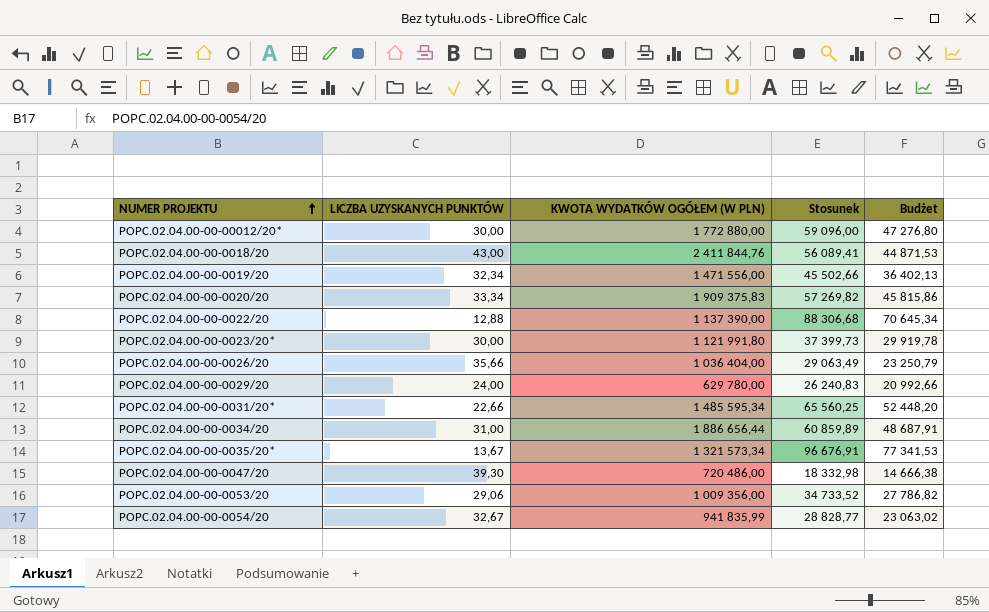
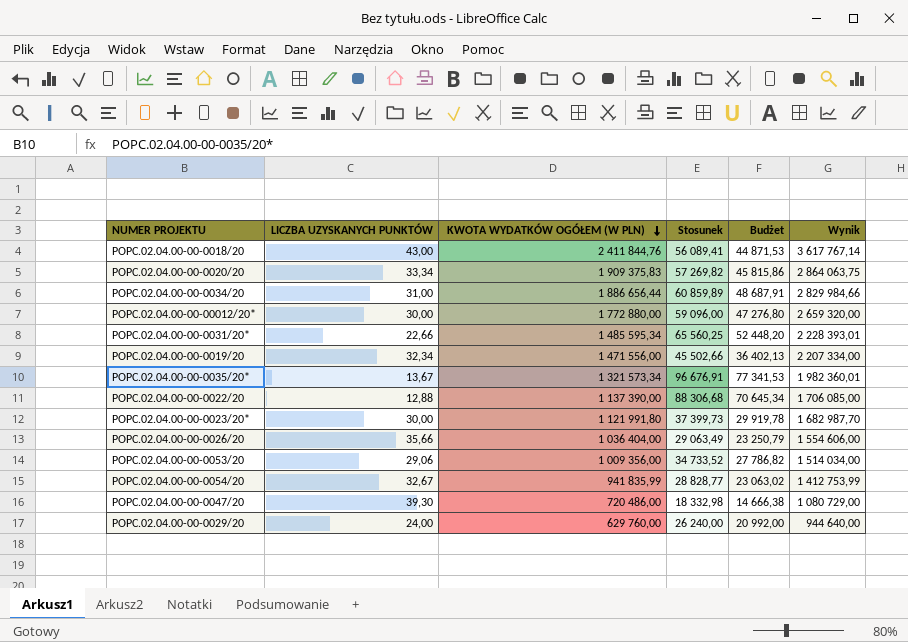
row order: NUMER PROJEKTU ascending -> KWOTA WYDATKÓW OGÓŁEM (W PLN) descending
column Wynik | formula: none -> [KWOTA WYDATKÓW OGÓŁEM (W PLN)] * 1,5
POPC.02.04.00-00-0029/20 | KWOTA WYDATKÓW OGÓŁEM (W PLN): 629 780,00 -> 629 760,00
POPC.02.04.00-00-0029/20 | Stosunek: 26 240,83 -> 26 240,00
POPC.02.04.00-00-0029/20 | Budżet: 20 992,66 -> 20 992,00

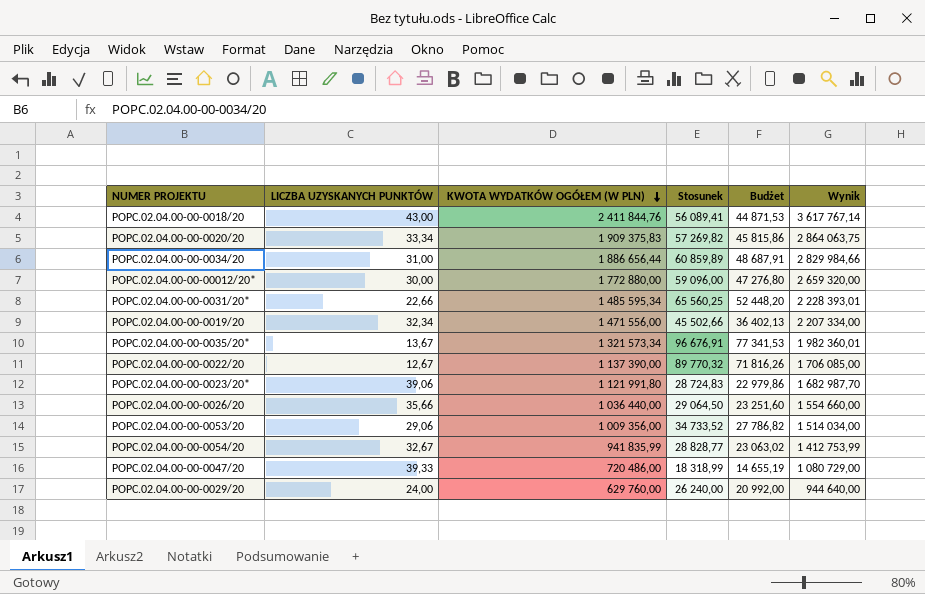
POPC.02.04.00-00-0022/20 | LICZBA UZYSKANYCH PUNKTÓW: 12,88 -> 12,67
POPC.02.04.00-00-0022/20 | Stosunek: 88 306,68 -> 89 770,32
POPC.02.04.00-00-0022/20 | Budżet: 70 645,34 -> 71 816,26
POPC.02.04.00-00-0023/20* | LICZBA UZYSKANYCH PUNKTÓW: 30,00 -> 39,06
POPC.02.04.00-00-0023/20* | Stosunek: 37 399,73 -> 28 724,83
POPC.02.04.00-00-0023/20* | Budżet: 29 919,78 -> 22 979,86
POPC.02.04.00-00-0026/20 | KWOTA WYDATKÓW OGÓŁEM (W PLN): 1 036 404,00 -> 1 036 440,00
POPC.02.04.00-00-0026/20 | Stosunek: 29 063,49 -> 29 064,50
POPC.02.04.00-00-0026/20 | Budżet: 23 250,79 -> 23 251,60
POPC.02.04.00-00-0026/20 | Wynik: 1 554 606,00 -> 1 554 660,00
POPC.02.04.00-00-0047/20 | LICZBA UZYSKANYCH PUNKTÓW: 39,30 -> 39,33
POPC.02.04.00-00-0047/20 | Stosunek: 18 332,98 -> 18 318,99
POPC.02.04.00-00-0047/20 | Budżet: 14 666,38 -> 14 655,19

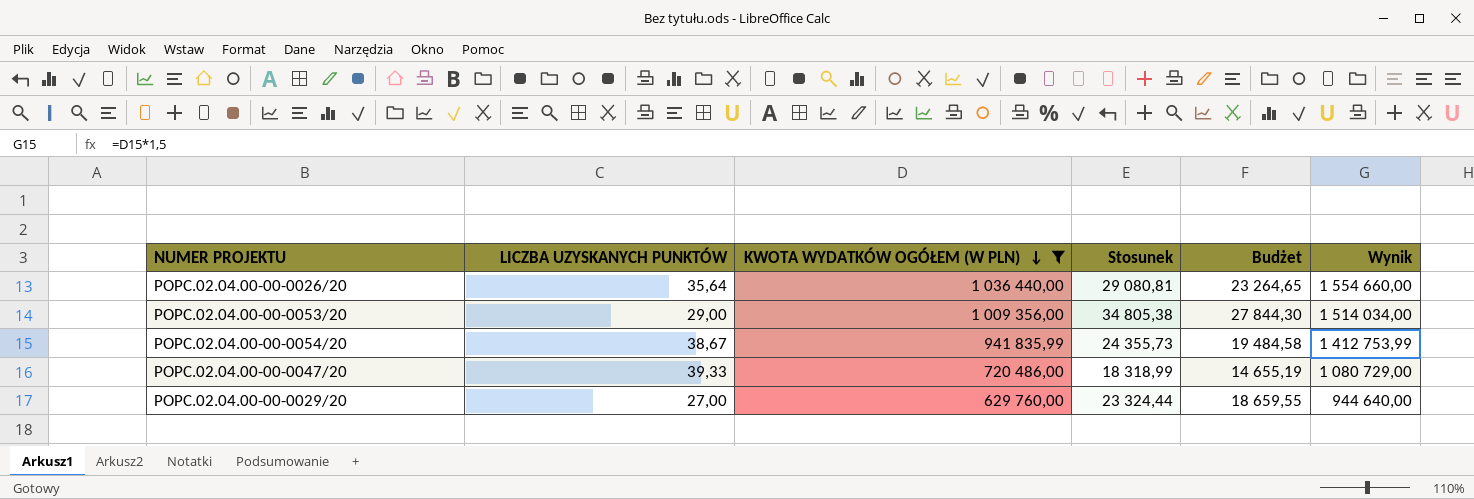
filter: none -> KWOTA WYDATKÓW OGÓŁEM (W PLN) <= 1 036 440,00
POPC.02.04.00-00-0026/20 | LICZBA UZYSKANYCH PUNKTÓW: 35,66 -> 35,64
POPC.02.04.00-00-0026/20 | Stosunek: 29 064,50 -> 29 080,81
POPC.02.04.00-00-0026/20 | Budżet: 23 251,60 -> 23 264,65
POPC.02.04.00-00-0053/20 | LICZBA UZYSKANYCH PUNKTÓW: 29,06 -> 29,00
POPC.02.04.00-00-0053/20 | Stosunek: 34 733,52 -> 34 805,38
POPC.02.04.00-00-0053/20 | Budżet: 27 786,82 -> 27 844,30
POPC.02.04.00-00-0054/20 | LICZBA UZYSKANYCH PUNKTÓW: 32,67 -> 38,67
POPC.02.04.00-00-0054/20 | Stosunek: 28 828,77 -> 24 355,73
POPC.02.04.00-00-0054/20 | Budżet: 23 063,02 -> 19 484,58
POPC.02.04.00-00-0029/20 | LICZBA UZYSKANYCH PUNKTÓW: 24,00 -> 27,00
POPC.02.04.00-00-0029/20 | Stosunek: 26 240,00 -> 23 324,44
POPC.02.04.00-00-0029/20 | Budżet: 20 992,00 -> 18 659,55

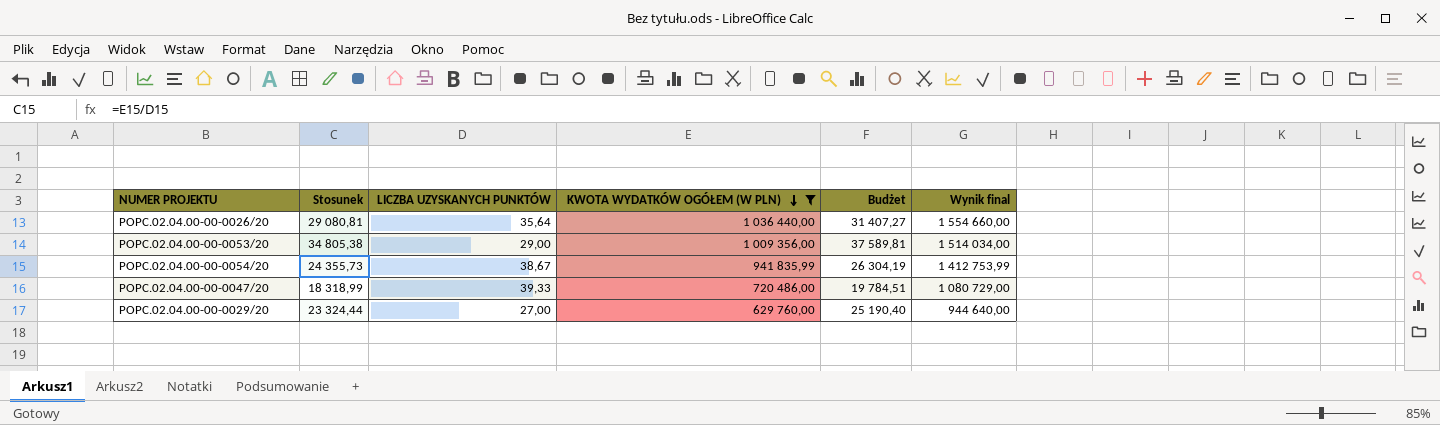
column Stosunek | position: 4 -> 2
column Budżet | formula: [Stosunek] * 0,8 -> [Stosunek] * 1,08
column name: Wynik -> Wynik final

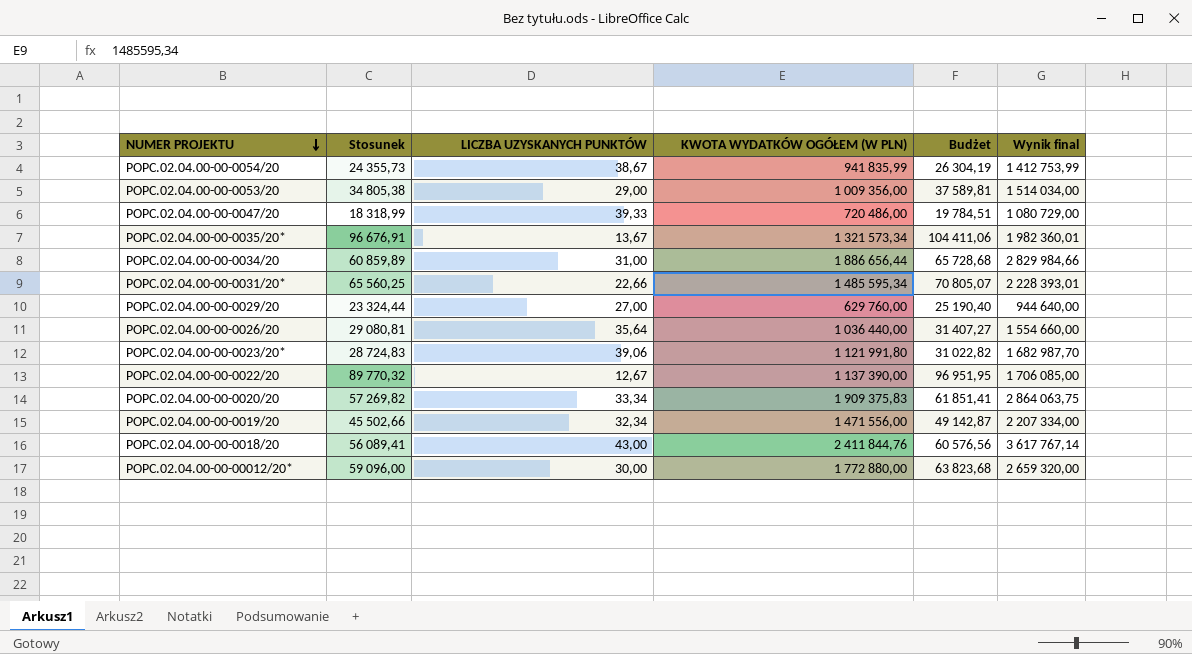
filter: KWOTA WYDATKÓW OGÓŁEM (W PLN) <= 1 036 440,00 -> none
row order: KWOTA WYDATKÓW OGÓŁEM (W PLN) descending -> NUMER PROJEKTU descending

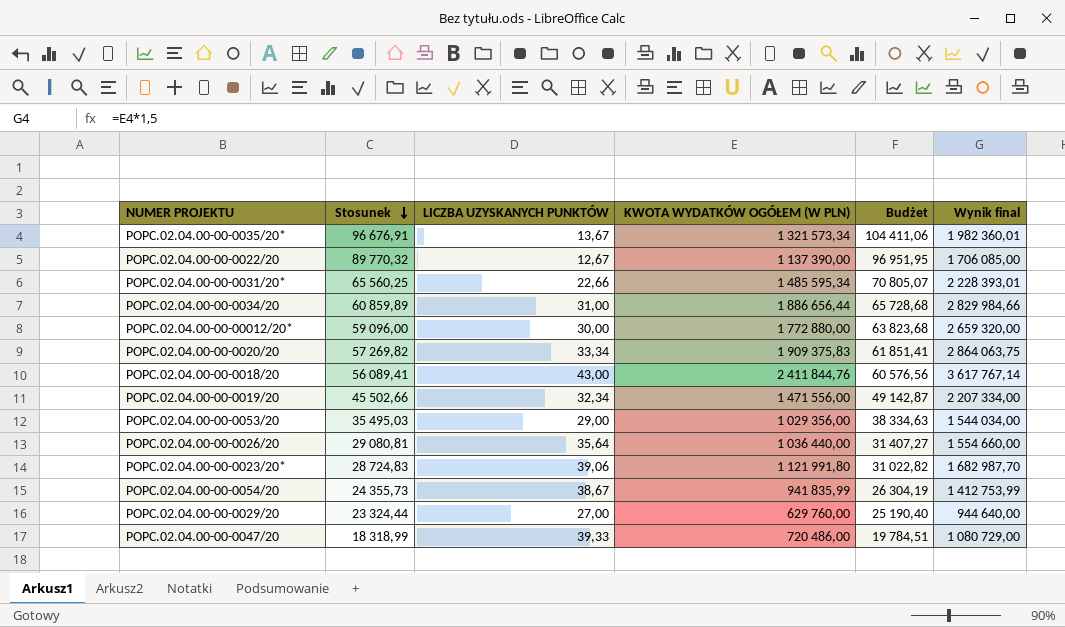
row order: NUMER PROJEKTU descending -> Stosunek descending
POPC.02.04.00-00-0053/20 | Stosunek: 34 805,38 -> 35 495,03
POPC.02.04.00-00-0053/20 | KWOTA WYDATKÓW OGÓŁEM (W PLN): 1 009 356,00 -> 1 029 356,00
POPC.02.04.00-00-0053/20 | Budżet: 37 589,81 -> 38 334,63
POPC.02.04.00-00-0053/20 | Wynik final: 1 514 034,00 -> 1 544 034,00

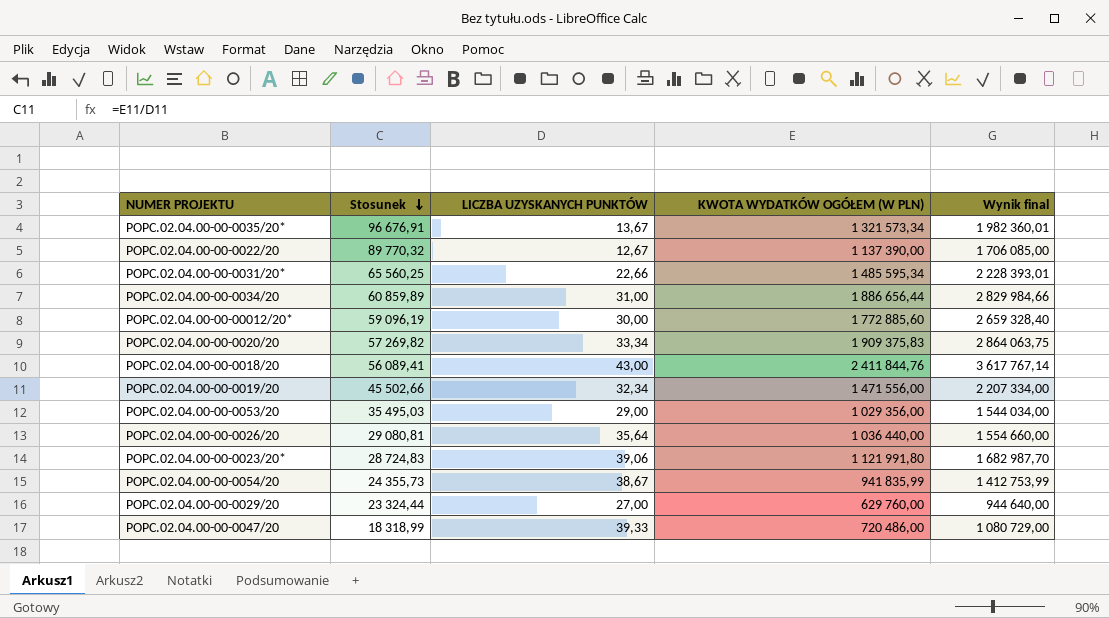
column Budżet | formula: [Stosunek] * 1,08 -> none
POPC.02.04.00-00-00012/20* | Stosunek: 59 096,00 -> 59 096,19
POPC.02.04.00-00-00012/20* | KWOTA WYDATKÓW OGÓŁEM (W PLN): 1 772 880,00 -> 1 772 885,60
POPC.02.04.00-00-00012/20* | Wynik final: 2 659 320,00 -> 2 659 328,40

